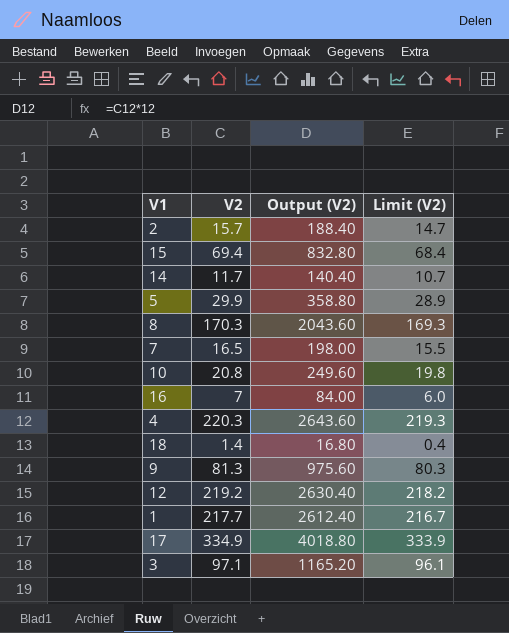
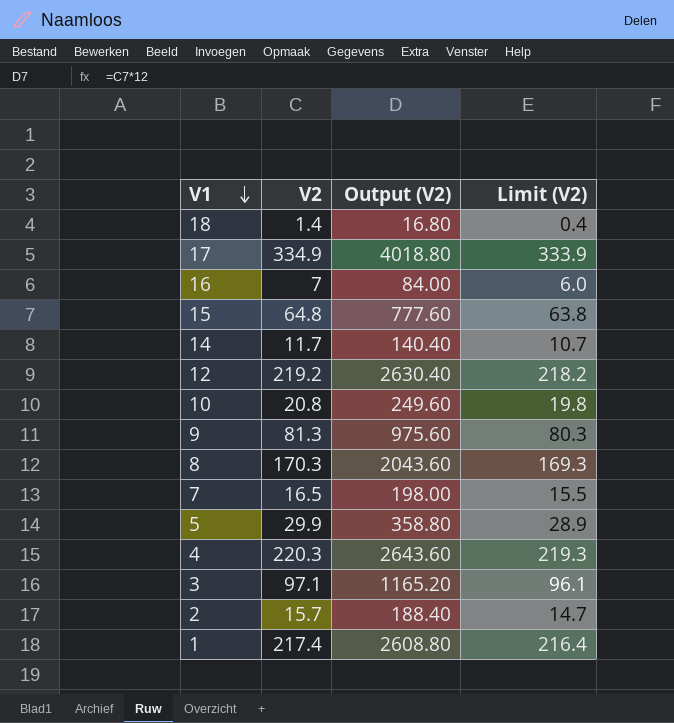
row order: none -> V1 descending
15 | V2: 69.4 -> 64.8
15 | Output (V2): 832.80 -> 777.60
15 | Limit (V2): 68.4 -> 63.8
1 | V2: 217.7 -> 217.4
1 | Output (V2): 2612.40 -> 2608.80
1 | Limit (V2): 216.7 -> 216.4

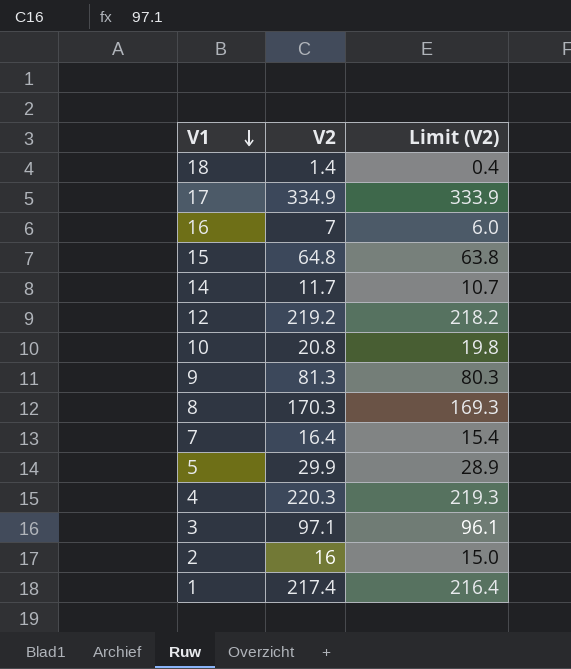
column Output (V2) | formula: [V2] * 12 -> none
7 | V2: 16.5 -> 16.4
7 | Limit (V2): 15.5 -> 15.4
2 | V2: 15.7 -> 16
2 | Limit (V2): 14.7 -> 15.0

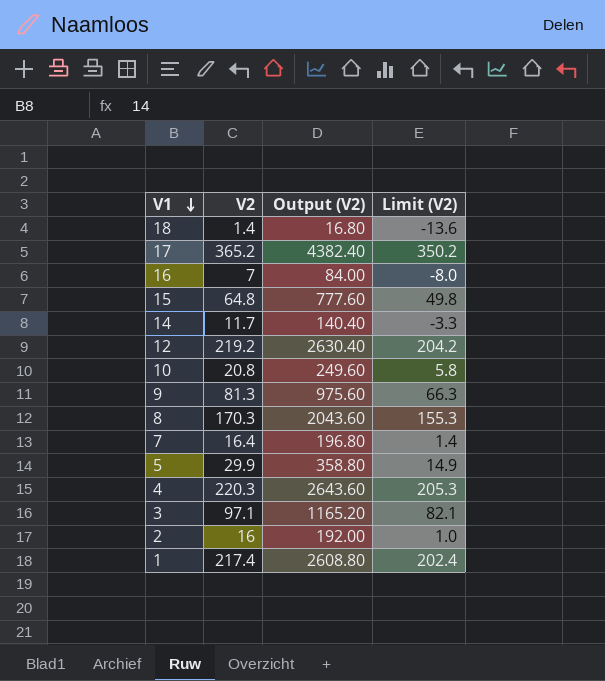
column Output (V2) | formula: none -> [V2] * 12
column Limit (V2) | formula: [V2] - 1 -> [V2] - 15
17 | V2: 334.9 -> 365.2

